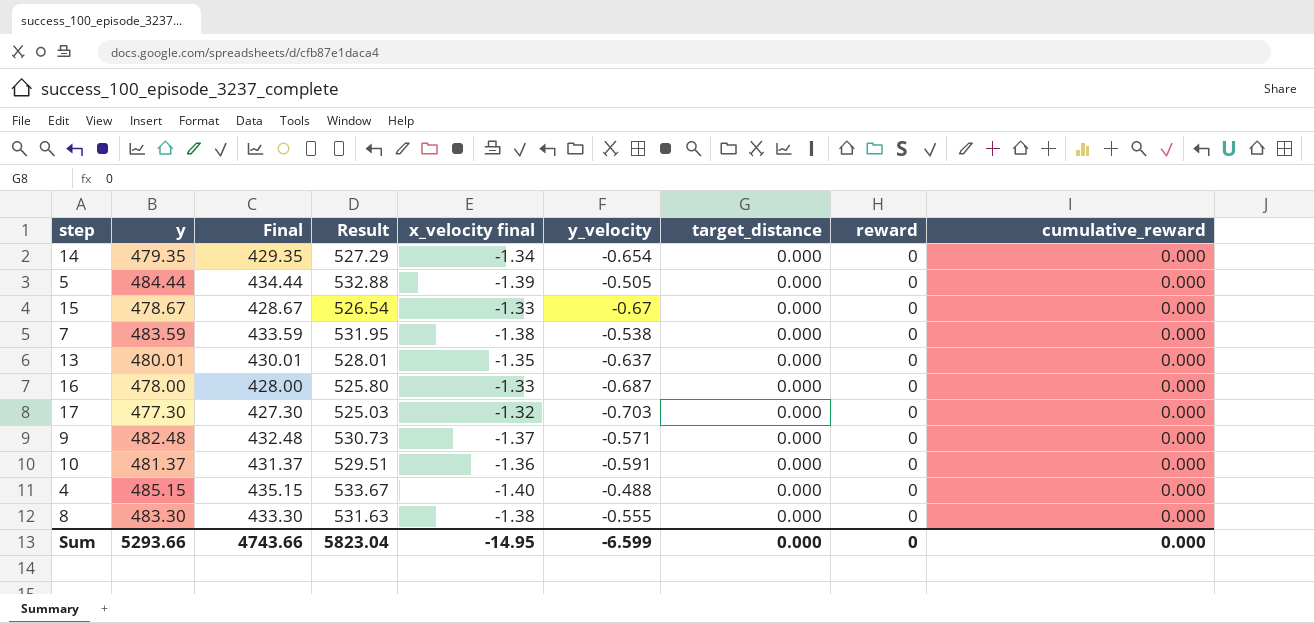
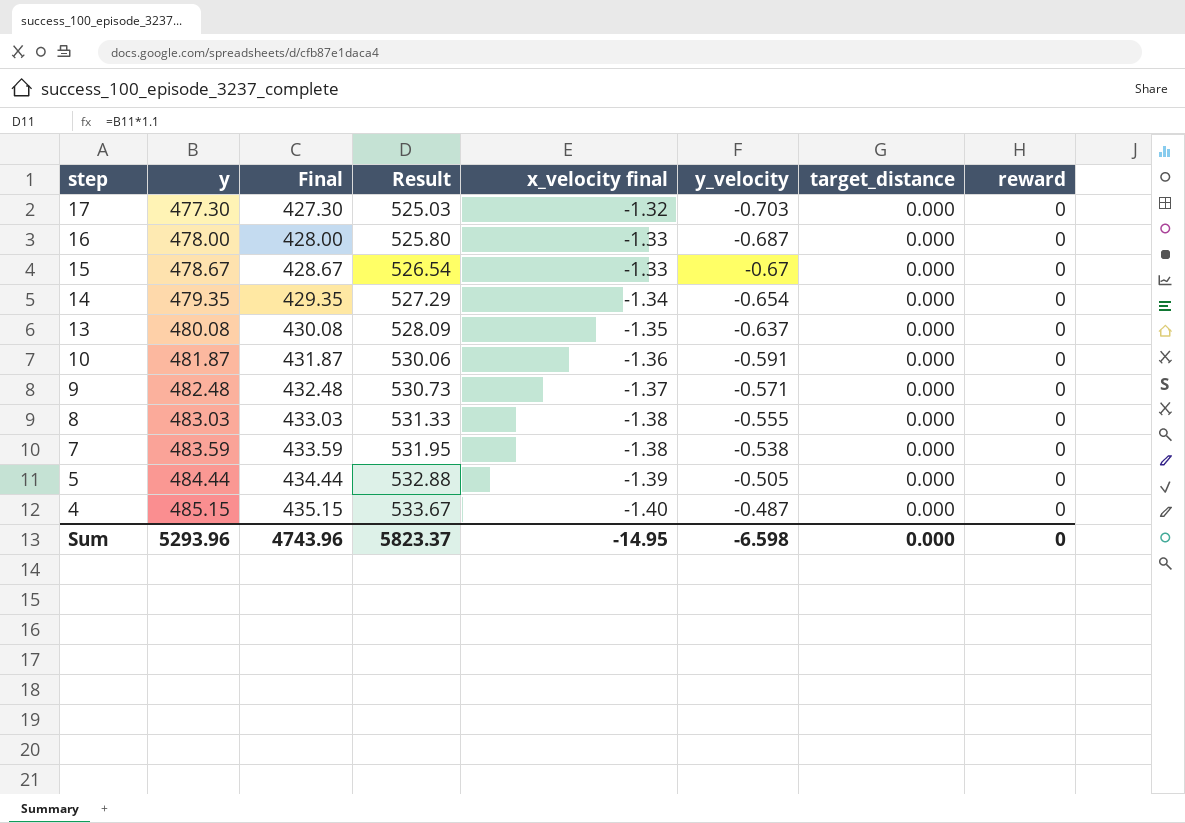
row order: none -> step descending
column cumulative_reward | position: 9 -> none
13 | y: 480.01 -> 480.08
13 | Final: 430.01 -> 430.08
13 | Result: 528.01 -> 528.09
10 | y: 481.37 -> 481.87
10 | Final: 431.37 -> 431.87
10 | Result: 529.51 -> 530.06
8 | y: 483.30 -> 483.03
8 | Final: 433.30 -> 433.03
8 | Result: 531.63 -> 531.33
4 | y_velocity: -0.488 -> -0.487
Sum | y: 5293.66 -> 5293.96
Sum | Final: 4743.66 -> 4743.96
Sum | Result: 5823.04 -> 5823.37
Sum | y_velocity: -6.599 -> -6.598

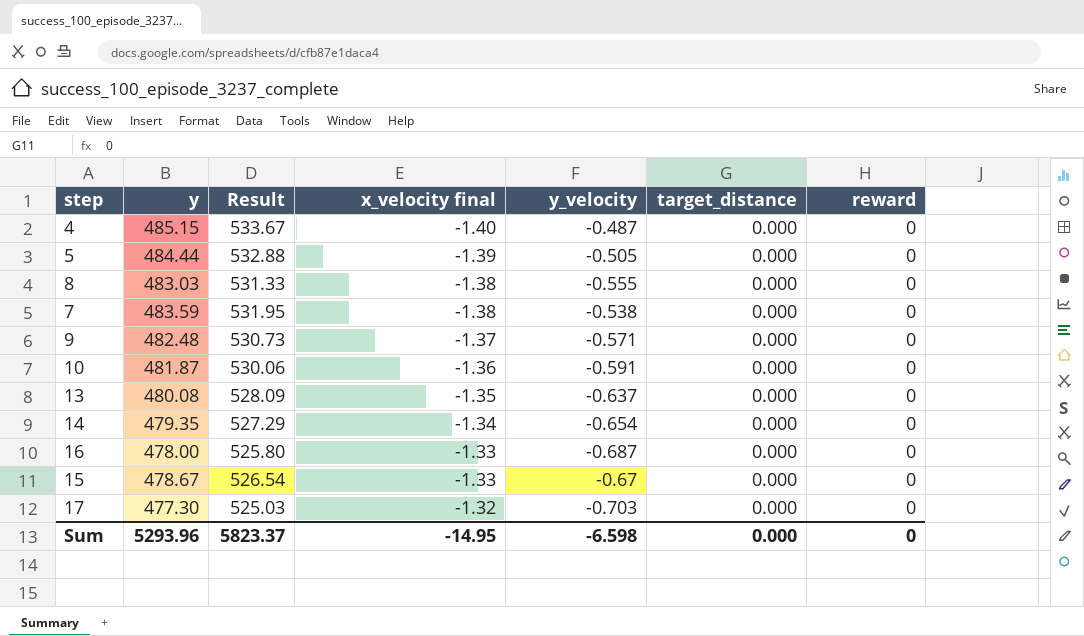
row order: step descending -> x_velocity final ascending
column Final | formula: [y] - 50 -> none

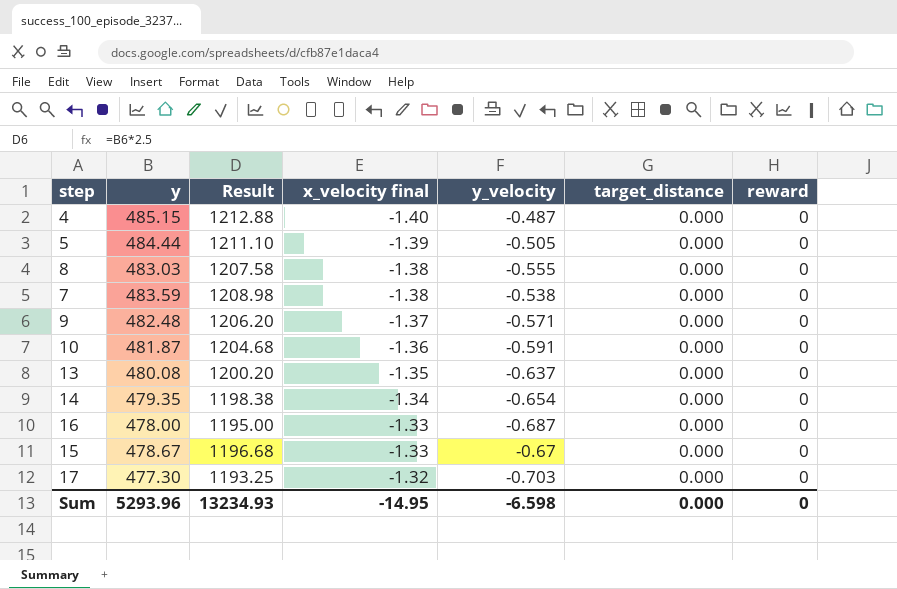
column Result | formula: [y] * 1.1 -> [y] * 2.5
Sum | Result: 5823.37 -> 13234.93

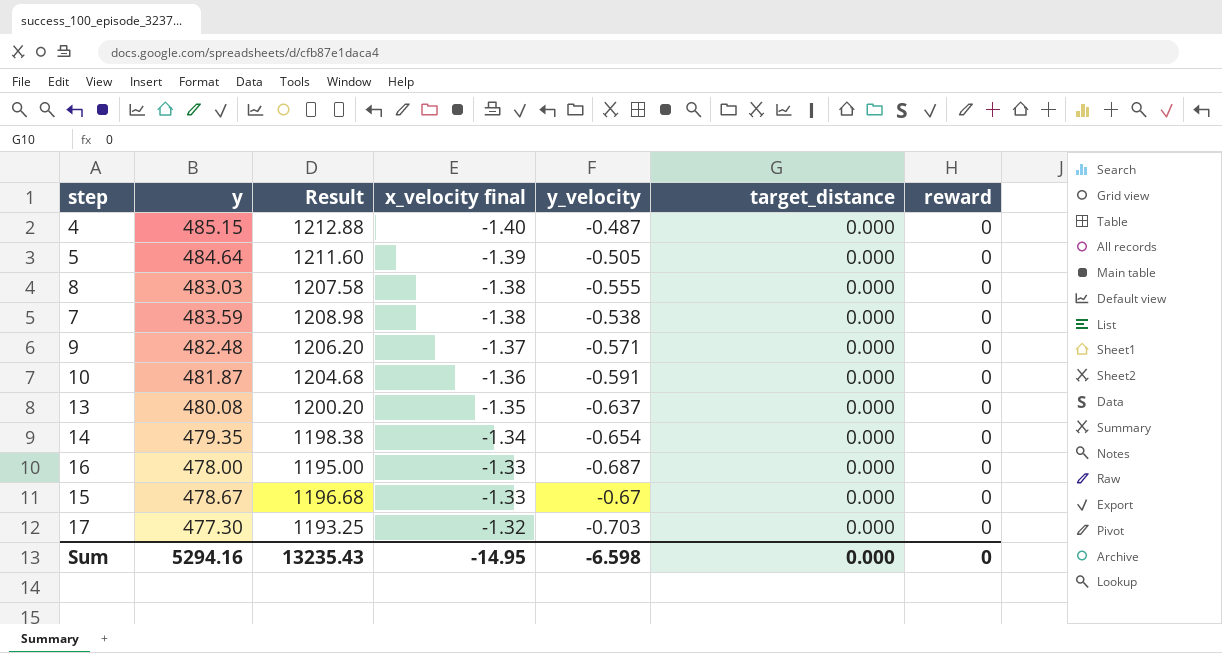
5 | y: 484.44 -> 484.64
5 | Result: 1211.10 -> 1211.60
Sum | y: 5293.96 -> 5294.16
Sum | Result: 13234.93 -> 13235.43

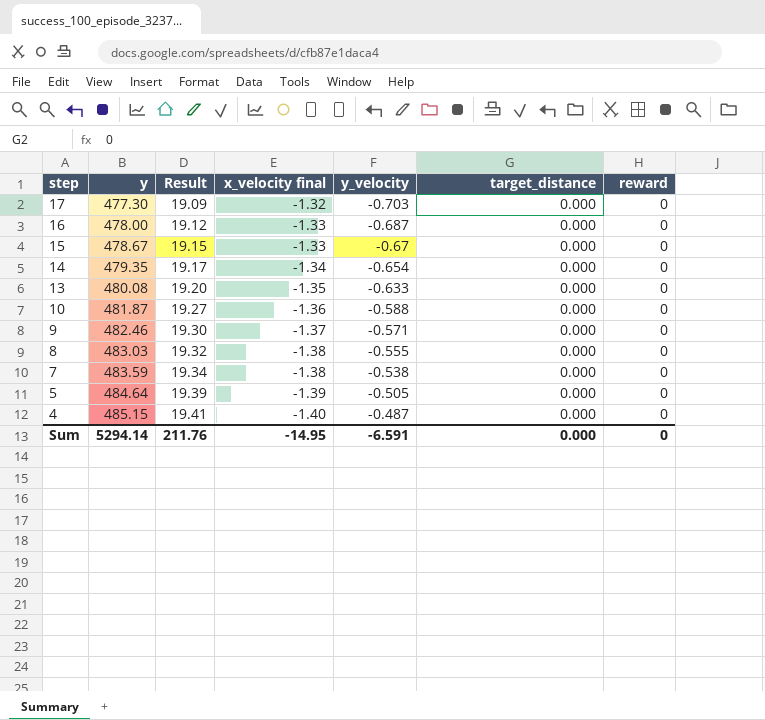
row order: x_velocity final ascending -> step descending
column Result | formula: [y] * 2.5 -> [y] * 0.04
13 | y_velocity: -0.637 -> -0.633
10 | y_velocity: -0.591 -> -0.588
9 | y: 482.48 -> 482.46
Sum | y: 5294.16 -> 5294.14
Sum | Result: 13235.43 -> 211.76
Sum | y_velocity: -6.598 -> -6.591

